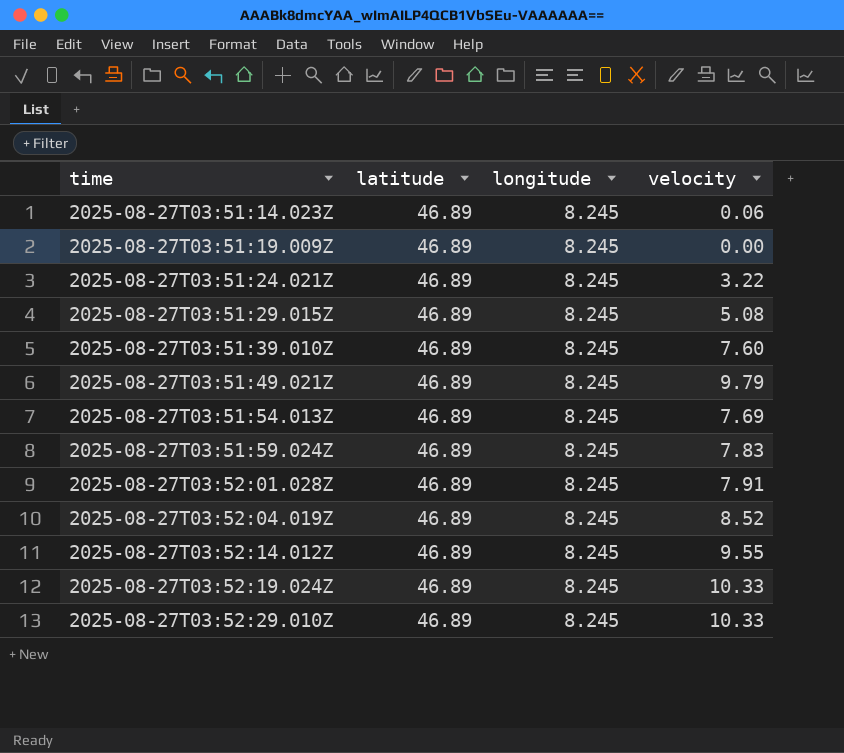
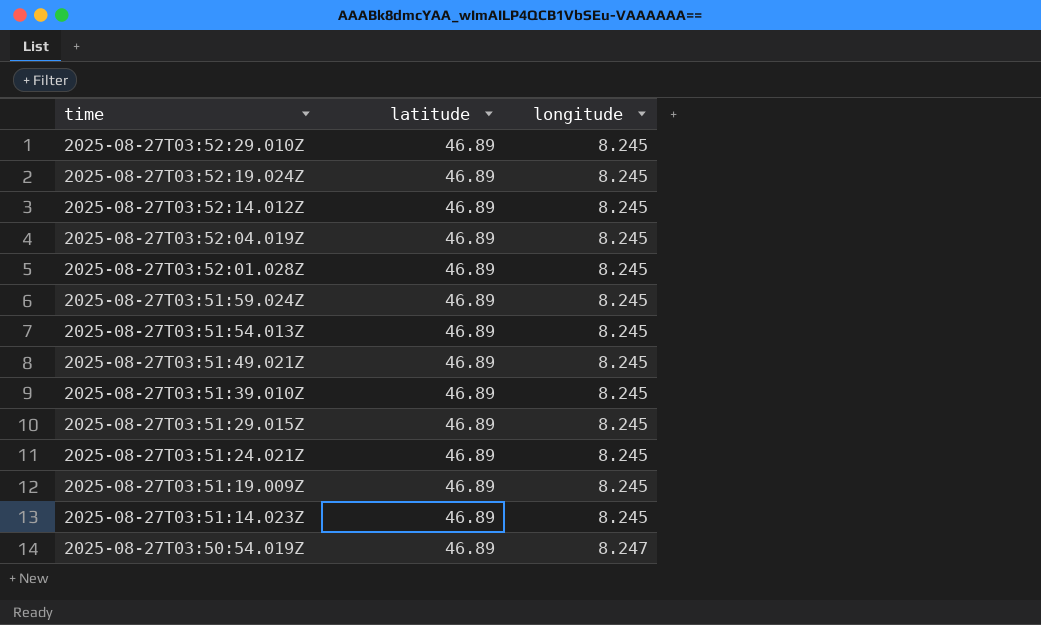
row order: time ascending -> time descending
column velocity | position: 4 -> none
row 2025-08-27T03:50:54.019Z: none -> 46.89 | 8.247

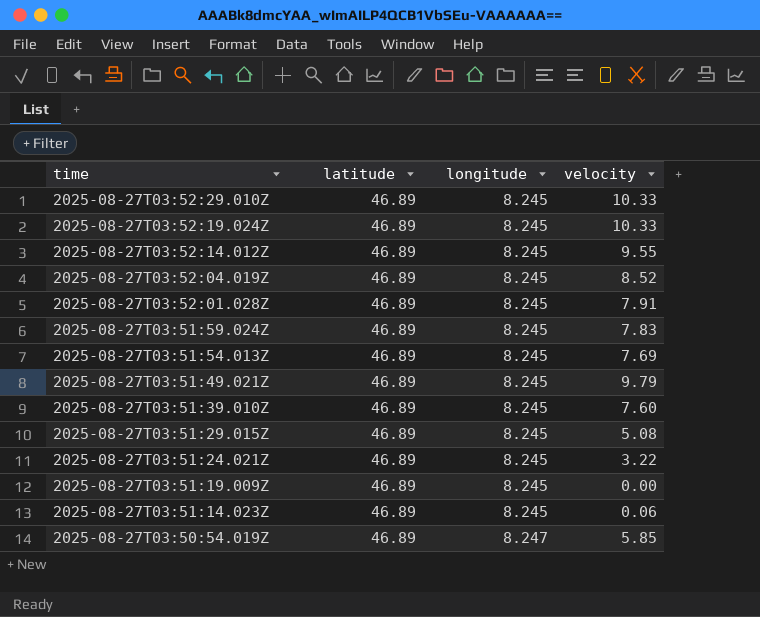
column velocity | position: none -> 4

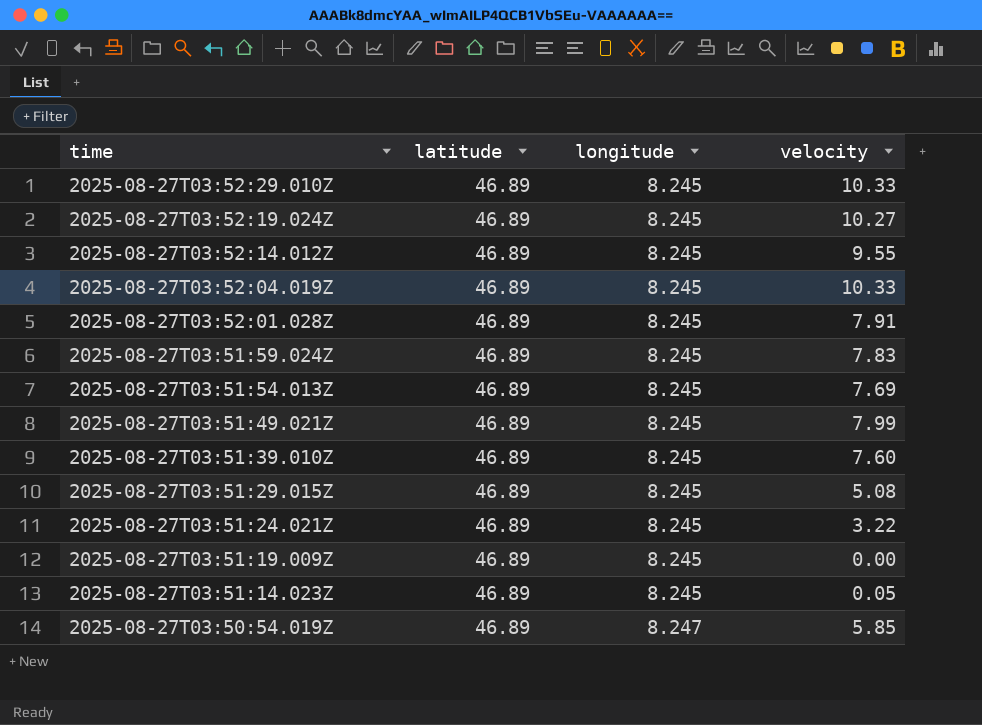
2025-08-27T03:52:19.024Z | velocity: 10.33 -> 10.27
2025-08-27T03:52:04.019Z | velocity: 8.52 -> 10.33
2025-08-27T03:51:49.021Z | velocity: 9.79 -> 7.99
2025-08-27T03:51:14.023Z | velocity: 0.06 -> 0.05

